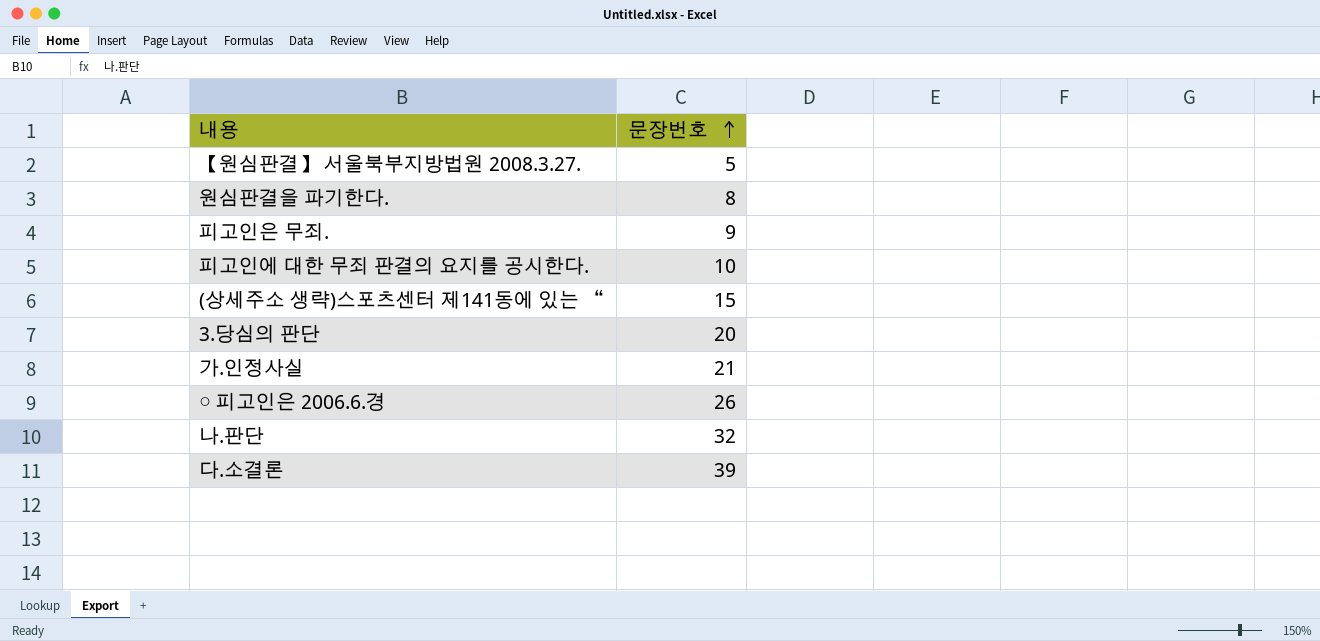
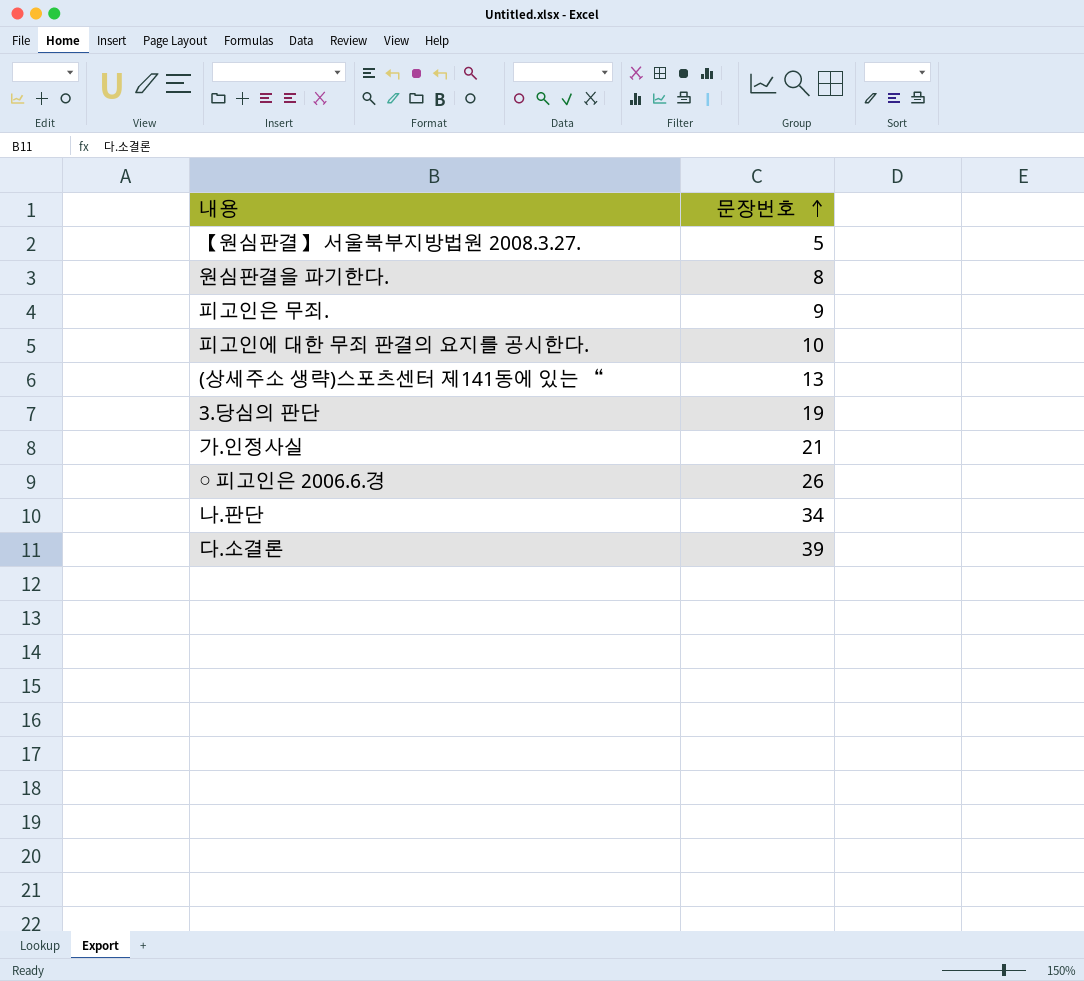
(상세주소 생략)스포츠센터 제141동에 있는 “ | 문장번호: 15 -> 13
3.당심의 판단 | 문장번호: 20 -> 19
나.판단 | 문장번호: 32 -> 34

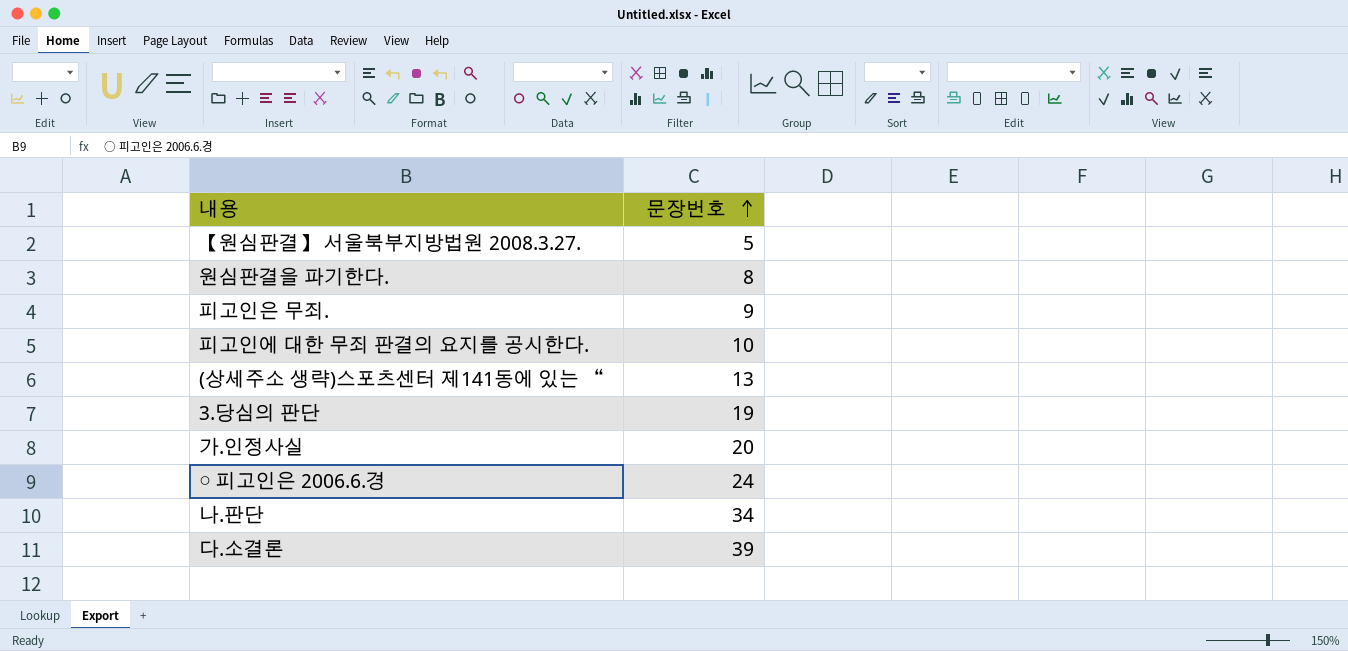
가.인정사실 | 문장번호: 21 -> 20
○ 피고인은 2006.6.경 | 문장번호: 26 -> 24

